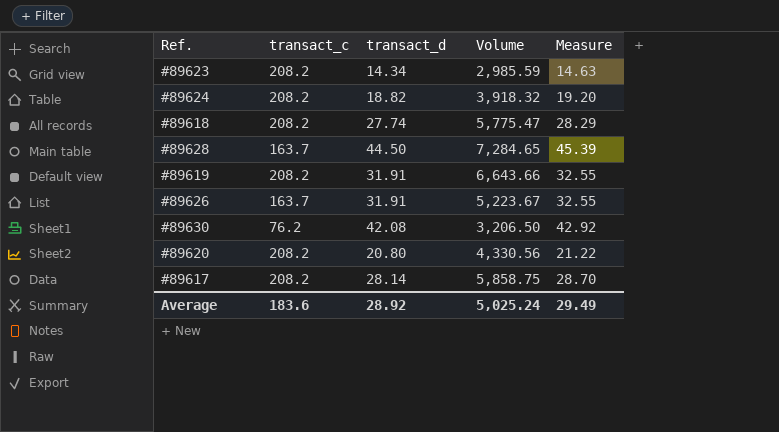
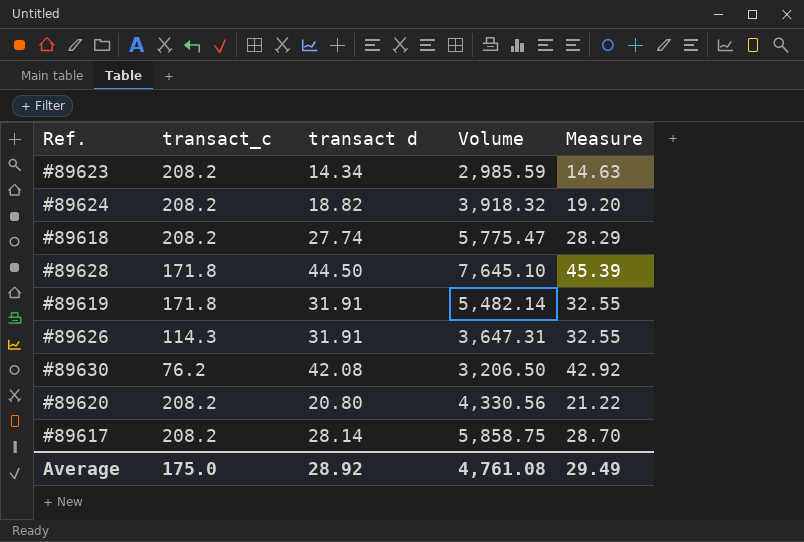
column name: transact_d -> transact d
#89628 | transact_c: 163.7 -> 171.8
#89628 | Volume: 7,284.65 -> 7,645.10
#89619 | transact_c: 208.2 -> 171.8
#89619 | Volume: 6,643.66 -> 5,482.14
#89626 | transact_c: 163.7 -> 114.3
#89626 | Volume: 5,223.67 -> 3,647.31
Average | transact_c: 183.6 -> 175.0
Average | Volume: 5,025.24 -> 4,761.08

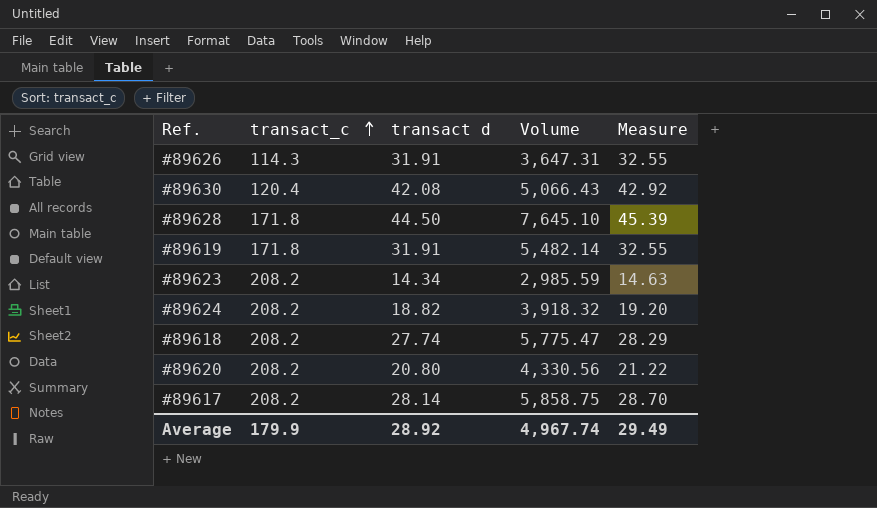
row order: none -> transact_c ascending
#89630 | transact_c: 76.2 -> 120.4
#89630 | Volume: 3,206.50 -> 5,066.43
Average | transact_c: 175.0 -> 179.9
Average | Volume: 4,761.08 -> 4,967.74

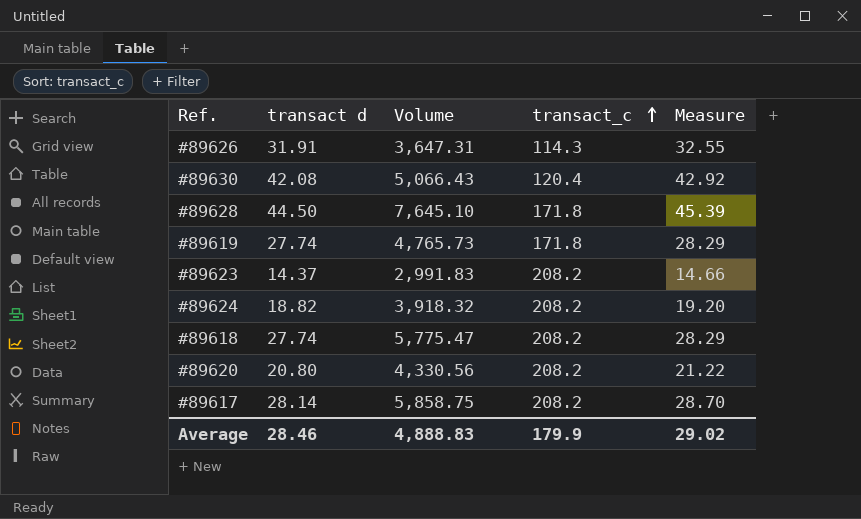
column transact_c | position: 2 -> 4
#89619 | transact d: 31.91 -> 27.74
#89619 | Volume: 5,482.14 -> 4,765.73
#89619 | Measure: 32.55 -> 28.29
#89623 | transact d: 14.34 -> 14.37
#89623 | Volume: 2,985.59 -> 2,991.83
#89623 | Measure: 14.63 -> 14.66
Average | transact d: 28.92 -> 28.46
Average | Volume: 4,967.74 -> 4,888.83
Average | Measure: 29.49 -> 29.02

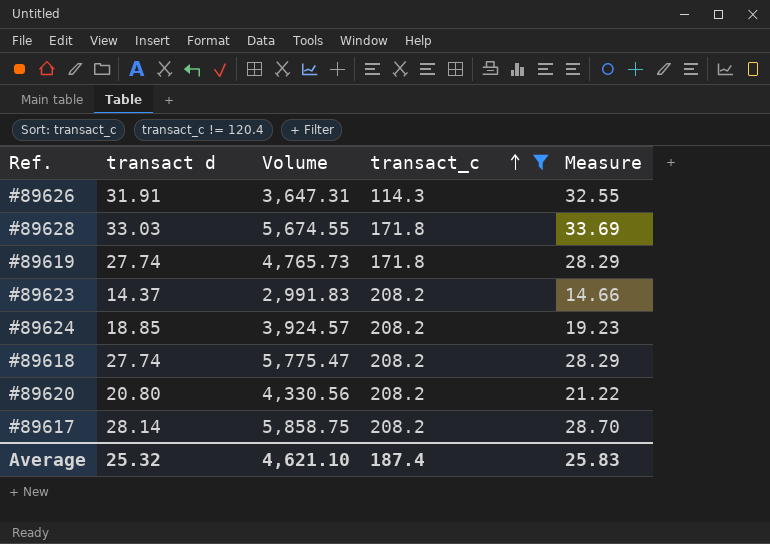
filter: none -> transact_c != 120.4
#89628 | transact d: 44.50 -> 33.03
#89628 | Volume: 7,645.10 -> 5,674.55
#89628 | Measure: 45.39 -> 33.69
#89624 | transact d: 18.82 -> 18.85
#89624 | Volume: 3,918.32 -> 3,924.57
#89624 | Measure: 19.20 -> 19.23
Average | transact d: 28.46 -> 25.32
Average | Volume: 4,888.83 -> 4,621.10
Average | transact_c: 179.9 -> 187.4
Average | Measure: 29.02 -> 25.83

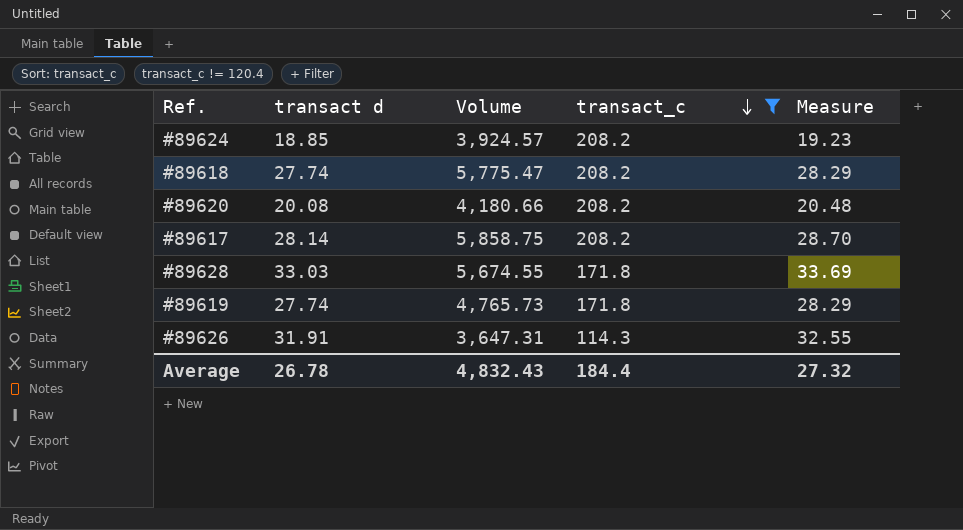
row order: transact_c ascending -> transact_c descending
row #89623: 14.37 | 2,991.83 | 208.2 | 14.66 -> none
#89620 | transact d: 20.80 -> 20.08
#89620 | Volume: 4,330.56 -> 4,180.66
#89620 | Measure: 21.22 -> 20.48
Average | transact d: 25.32 -> 26.78
Average | Volume: 4,621.10 -> 4,832.43
Average | transact_c: 187.4 -> 184.4
Average | Measure: 25.83 -> 27.32

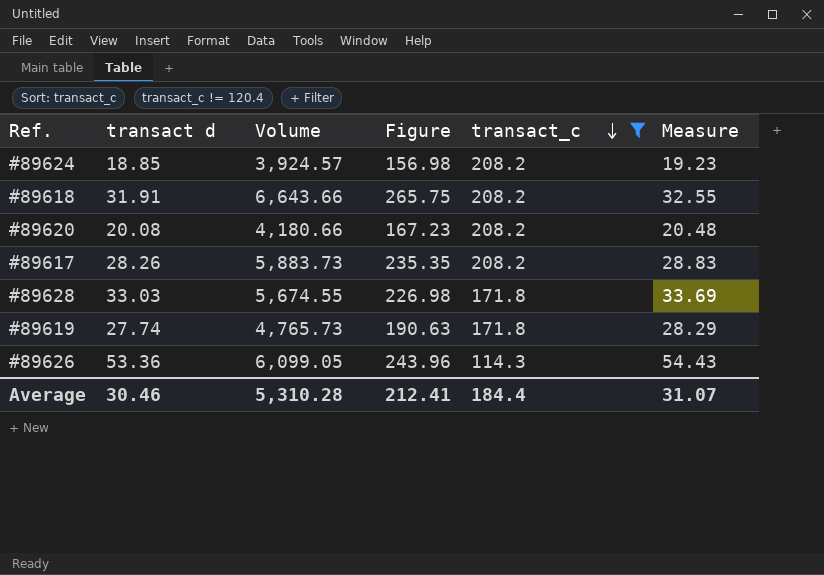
column Figure | formula: none -> [Volume] * 0.04
#89618 | transact d: 27.74 -> 31.91
#89618 | Volume: 5,775.47 -> 6,643.66
#89618 | Measure: 28.29 -> 32.55
#89617 | transact d: 28.14 -> 28.26
#89617 | Volume: 5,858.75 -> 5,883.73
#89617 | Measure: 28.70 -> 28.83
#89626 | transact d: 31.91 -> 53.36
#89626 | Volume: 3,647.31 -> 6,099.05
#89626 | Measure: 32.55 -> 54.43
Average | transact d: 26.78 -> 30.46
Average | Volume: 4,832.43 -> 5,310.28
Average | Measure: 27.32 -> 31.07

